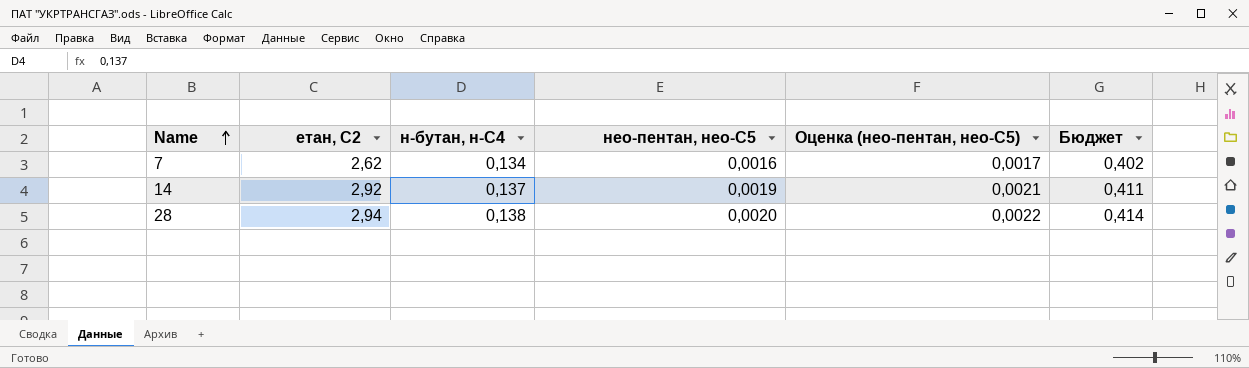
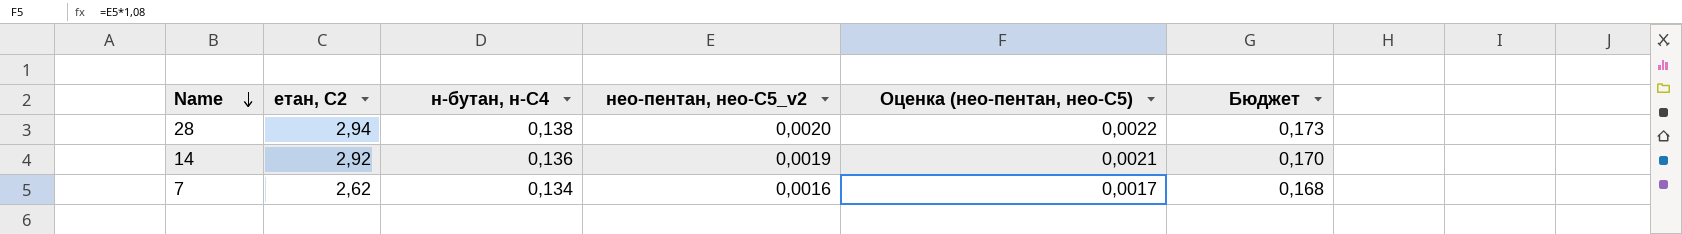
row order: Name ascending -> Name descending
column name: нео-пентан, нео-С5 -> нео-пентан, нео-С5_v2
column Бюджет | formula: [н-бутан, н-С4] * 3 -> [н-бутан, н-С4] * 1,25
14 | н-бутан, н-С4: 0,137 -> 0,136

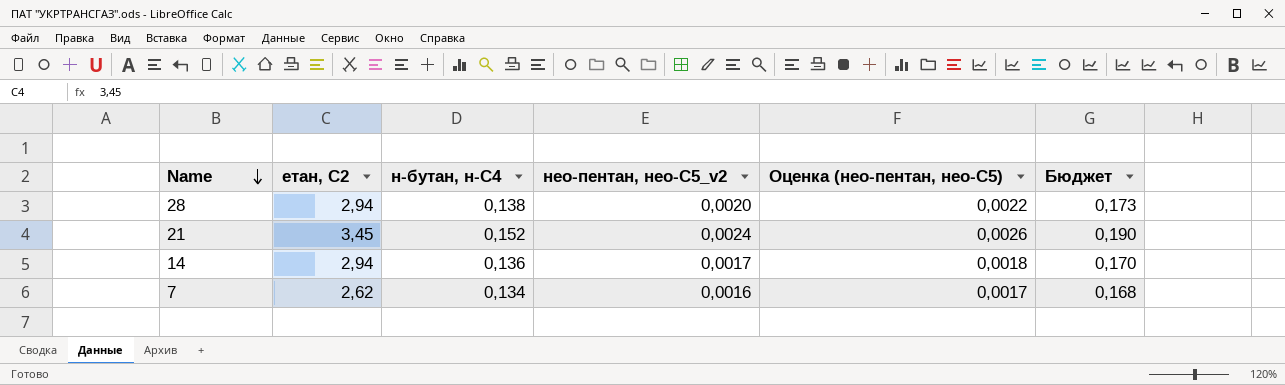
row 21: none -> 3,45 | 0,152 | 0,0024 | 0,0026 | 0,190
14 | етан, С2: 2,92 -> 2,94
14 | нео-пентан, нео-С5_v2: 0,0019 -> 0,0017
14 | Оценка (нео-пентан, нео-С5): 0,0021 -> 0,0018

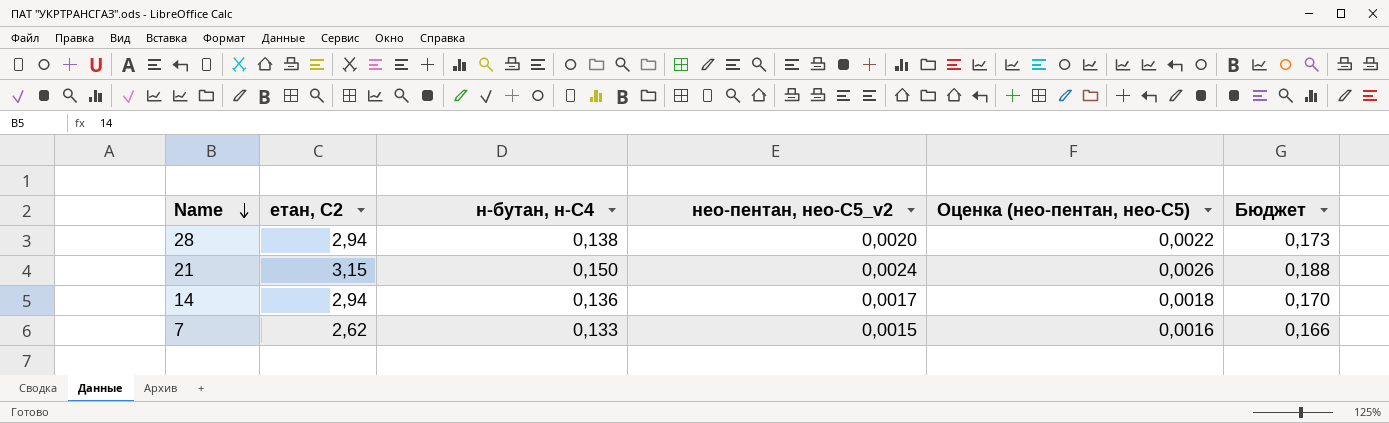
21 | етан, С2: 3,45 -> 3,15
21 | н-бутан, н-С4: 0,152 -> 0,150
21 | Бюджет: 0,190 -> 0,188
7 | н-бутан, н-С4: 0,134 -> 0,133
7 | нео-пентан, нео-С5_v2: 0,0016 -> 0,0015
7 | Оценка (нео-пентан, нео-С5): 0,0017 -> 0,0016
7 | Бюджет: 0,168 -> 0,166

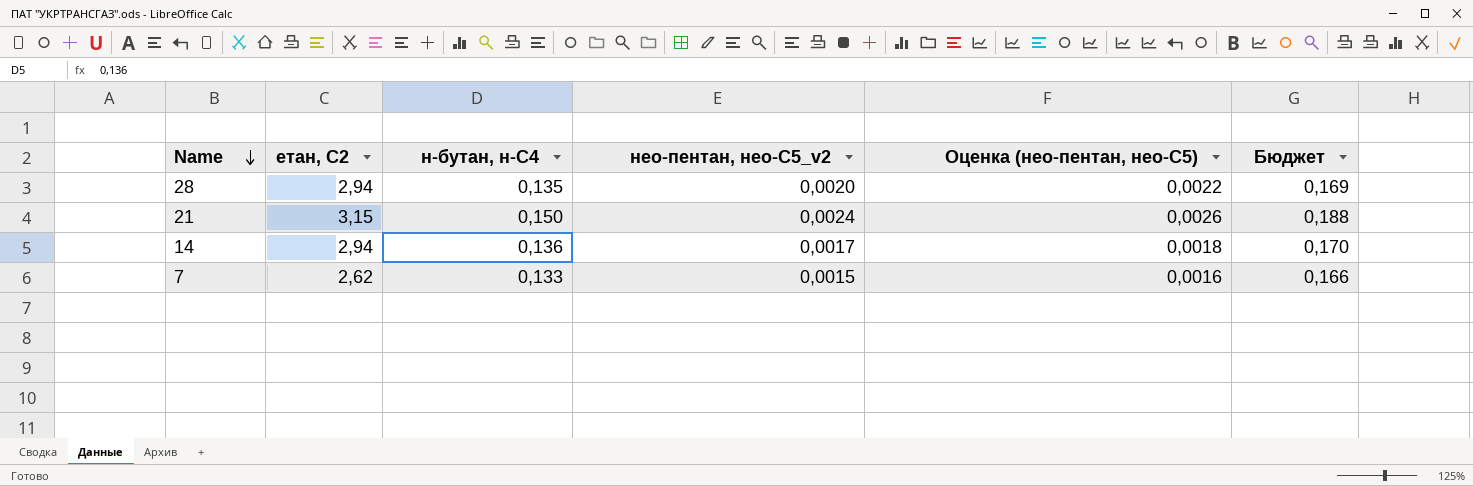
28 | н-бутан, н-С4: 0,138 -> 0,135
28 | Бюджет: 0,173 -> 0,169

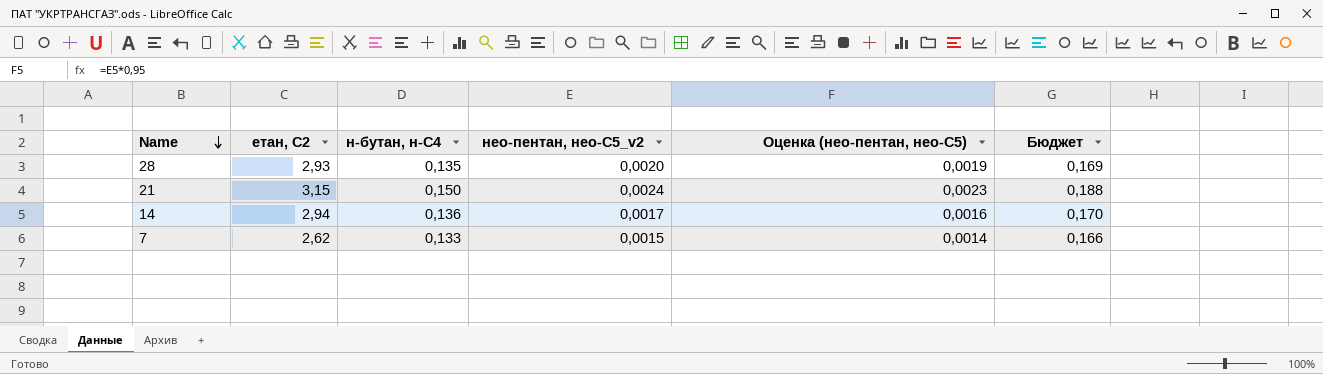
column Оценка (нео-пентан, нео-С5) | formula: [нео-пентан, нео-С5_v2] * 1,08 -> [нео-пентан, нео-С5_v2] * 0,95
28 | етан, С2: 2,94 -> 2,93

